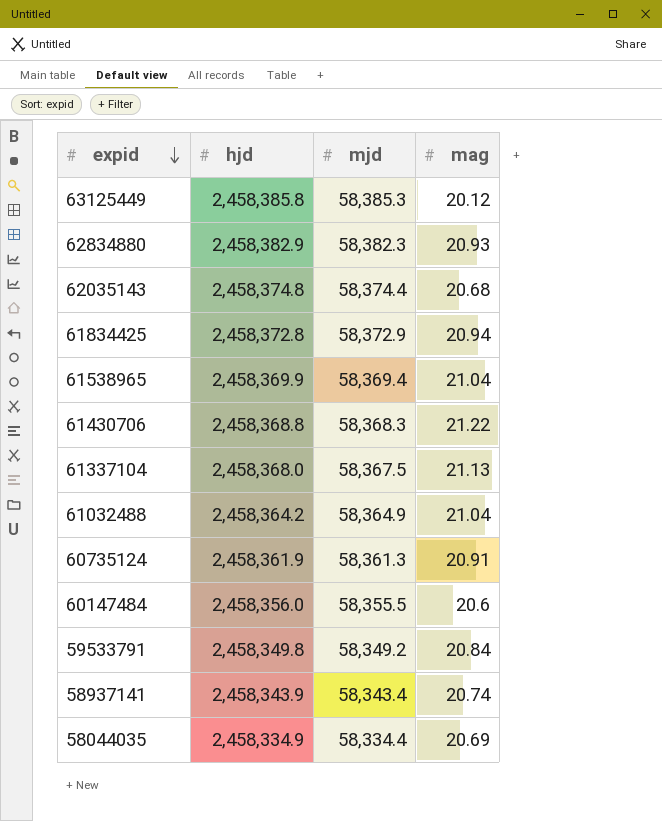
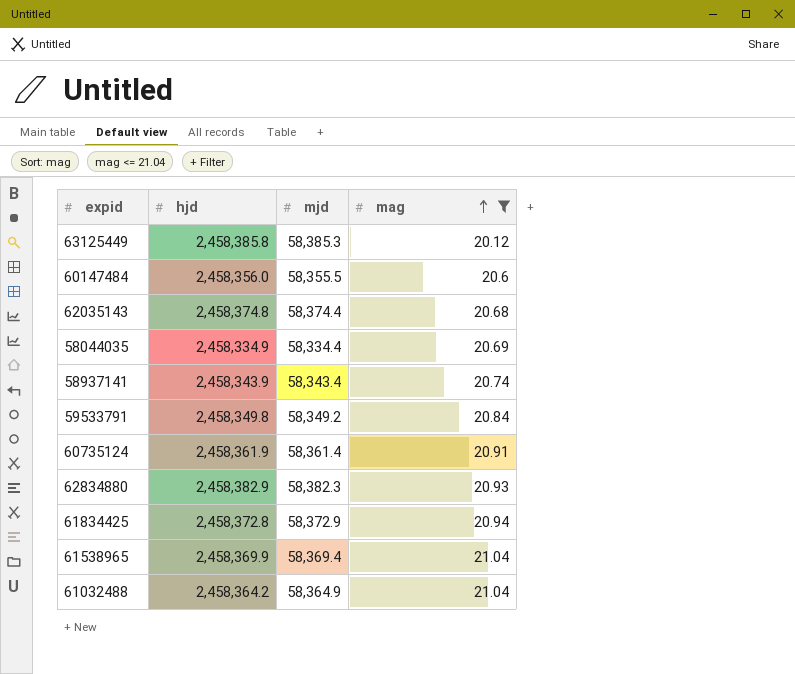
filter: none -> mag <= 21.04
row order: expid descending -> mag ascending
60735124 | mjd: 58,361.3 -> 58,361.4

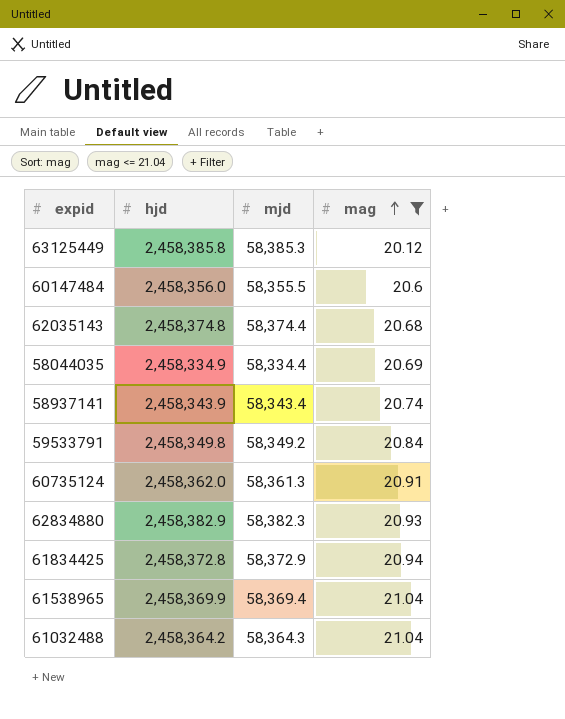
60735124 | hjd: 2,458,361.9 -> 2,458,362.0
60735124 | mjd: 58,361.4 -> 58,361.3
61032488 | mjd: 58,364.9 -> 58,364.3

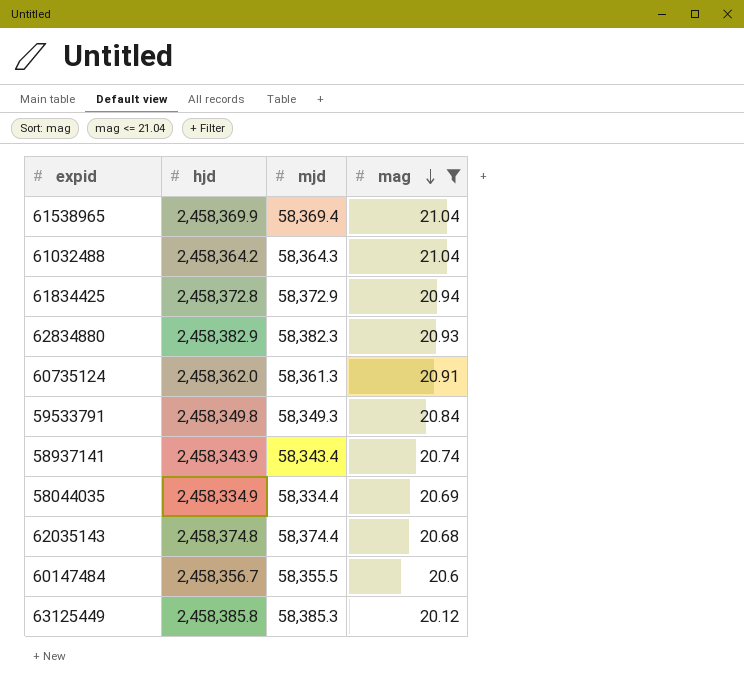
row order: mag ascending -> mag descending
59533791 | mjd: 58,349.2 -> 58,349.3
60147484 | hjd: 2,458,356.0 -> 2,458,356.7

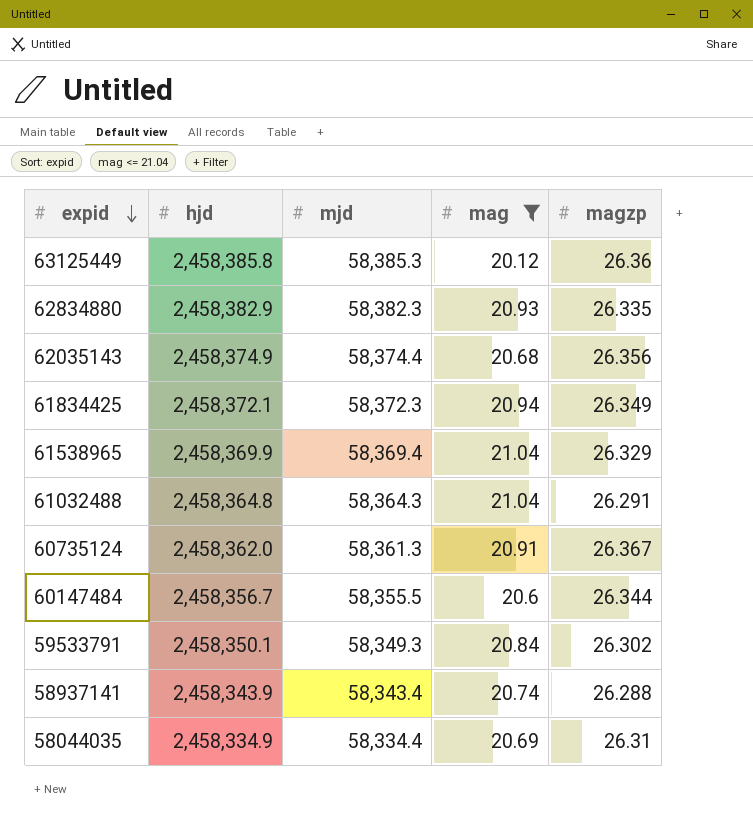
row order: mag descending -> expid descending
column magzp | position: none -> 5
62035143 | hjd: 2,458,374.8 -> 2,458,374.9
61834425 | hjd: 2,458,372.8 -> 2,458,372.1
61834425 | mjd: 58,372.9 -> 58,372.3
61032488 | hjd: 2,458,364.2 -> 2,458,364.8
59533791 | hjd: 2,458,349.8 -> 2,458,350.1

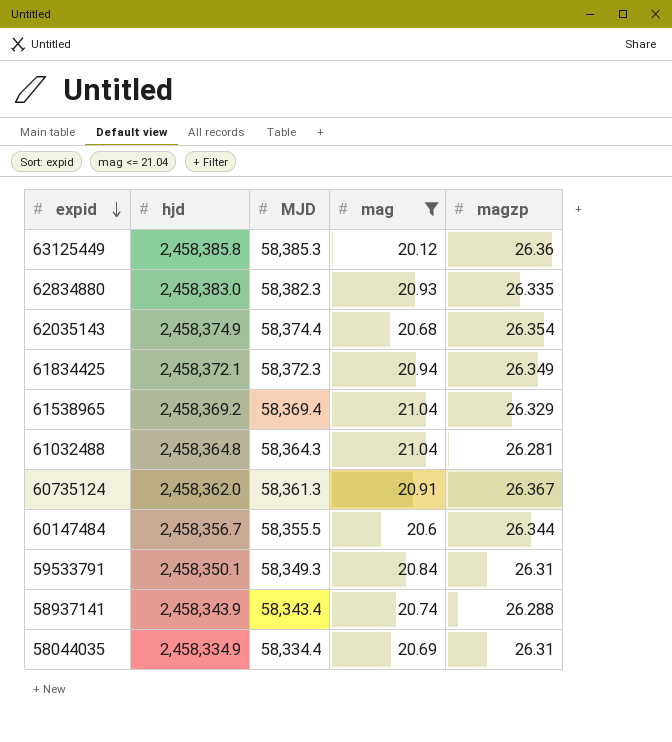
column name: mjd -> MJD
62834880 | hjd: 2,458,382.9 -> 2,458,383.0
62035143 | magzp: 26.356 -> 26.354
61538965 | hjd: 2,458,369.9 -> 2,458,369.2
61032488 | magzp: 26.291 -> 26.281
59533791 | magzp: 26.302 -> 26.31

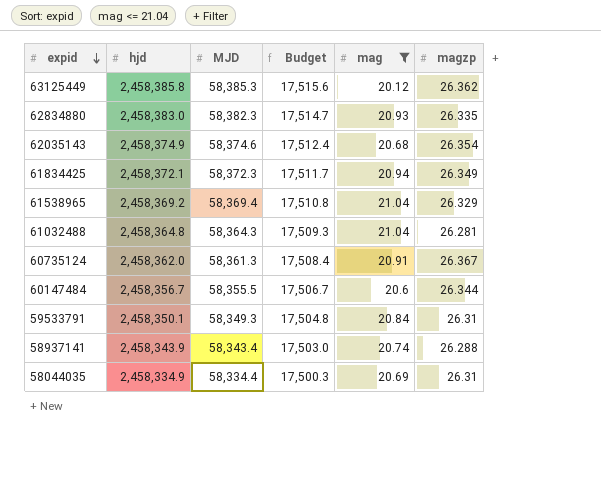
column Budget | formula: none -> [MJD] * 0.3
63125449 | magzp: 26.36 -> 26.362
62035143 | MJD: 58,374.4 -> 58,374.6

